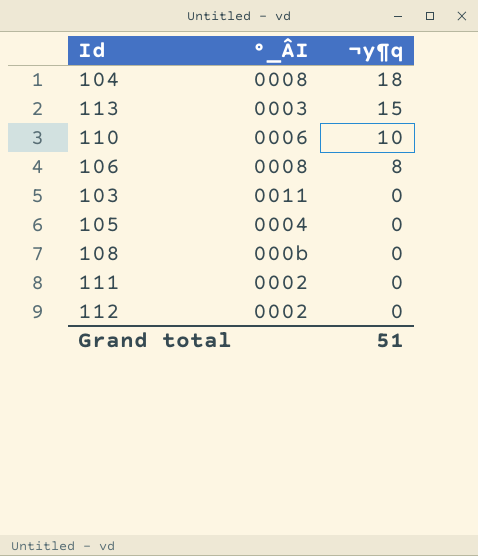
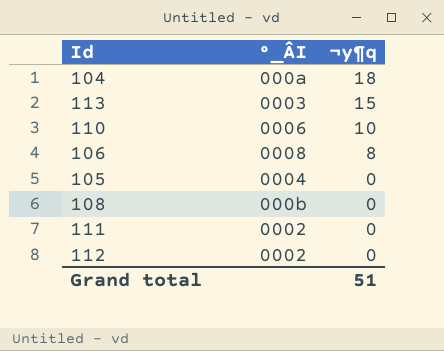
row 103: 0011 | 0 -> none
104 | °_ÂI: 0008 -> 000a

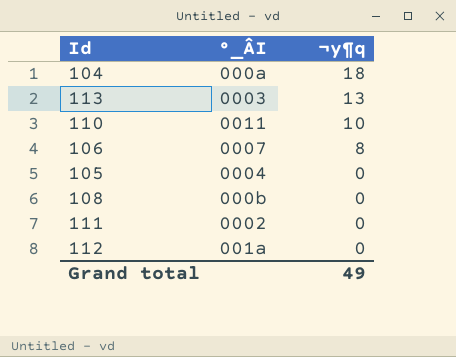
113 | ¬y¶q: 15 -> 13
110 | °_ÂI: 0006 -> 0011
106 | °_ÂI: 0008 -> 0007
112 | °_ÂI: 0002 -> 001a
Grand total | ¬y¶q: 51 -> 49

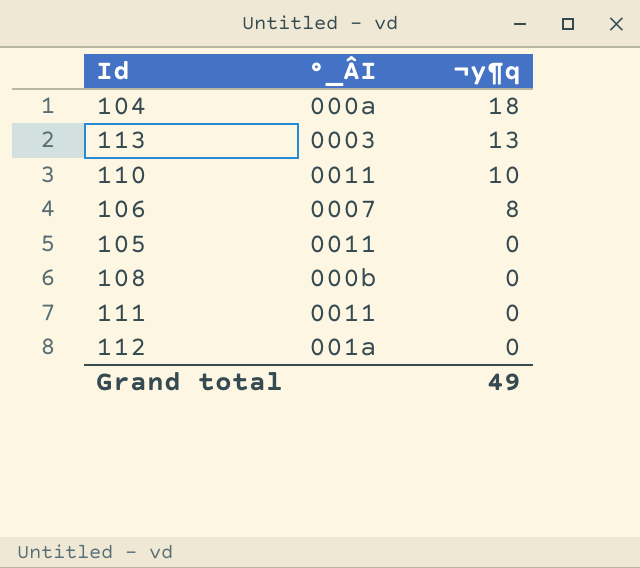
105 | °_ÂI: 0004 -> 0011
111 | °_ÂI: 0002 -> 0011

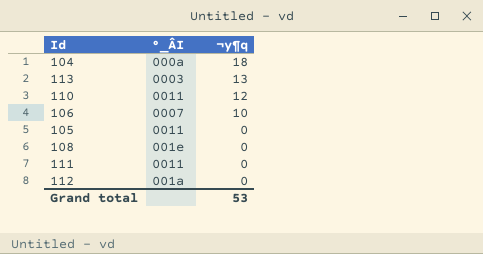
110 | ¬y¶q: 10 -> 12
106 | ¬y¶q: 8 -> 10
108 | °_ÂI: 000b -> 001e
Grand total | ¬y¶q: 49 -> 53

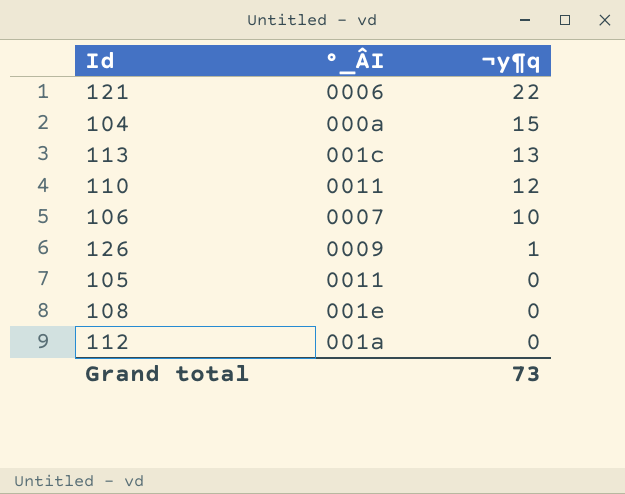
row 111: 0011 | 0 -> none
row 121: none -> 0006 | 22
104 | ¬y¶q: 18 -> 15
113 | °_ÂI: 0003 -> 001c
row 126: none -> 0009 | 1
Grand total | ¬y¶q: 53 -> 73

